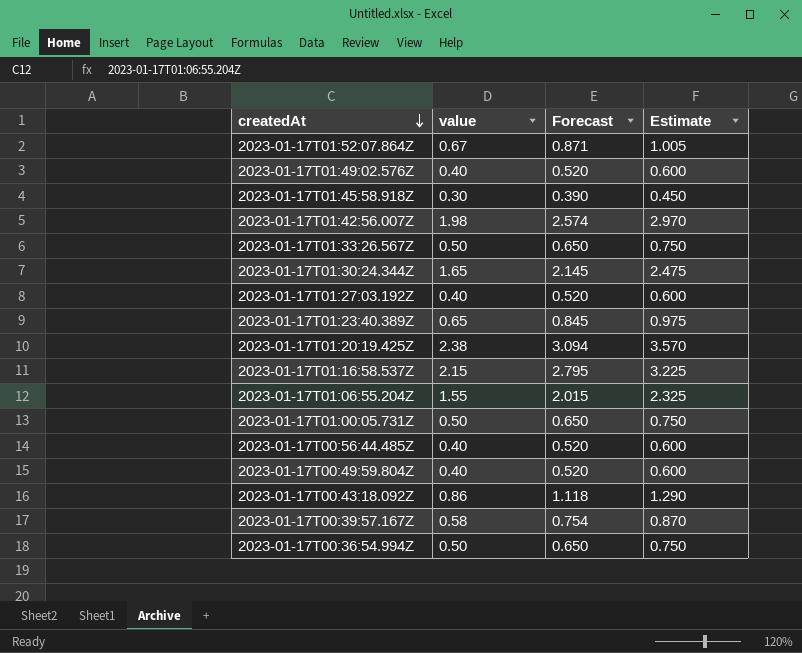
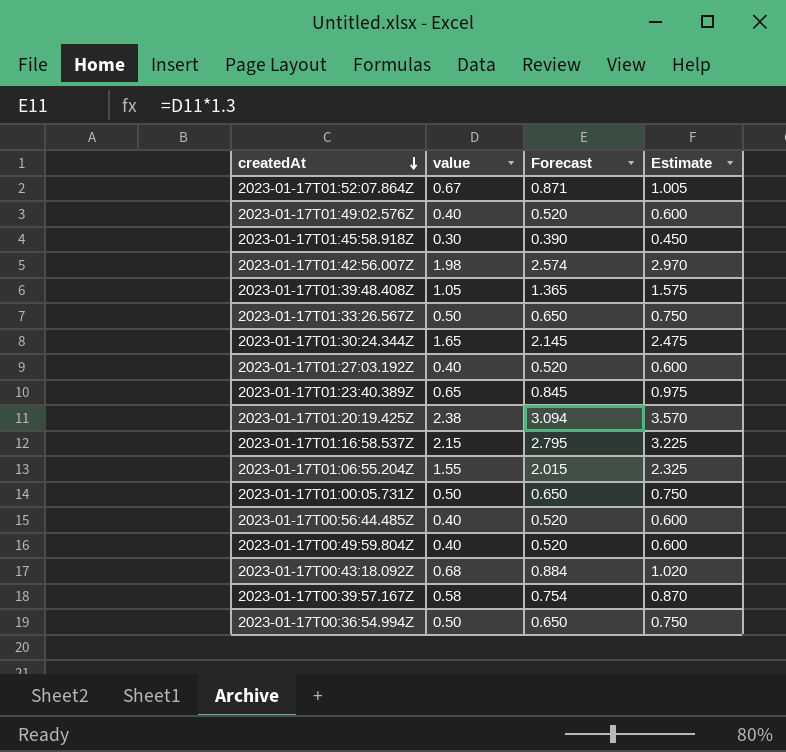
row 2023-01-17T01:39:48.408Z: none -> 1.05 | 1.365 | 1.575
2023-01-17T00:43:18.092Z | value: 0.86 -> 0.68
2023-01-17T00:43:18.092Z | Forecast: 1.118 -> 0.884
2023-01-17T00:43:18.092Z | Estimate: 1.290 -> 1.020

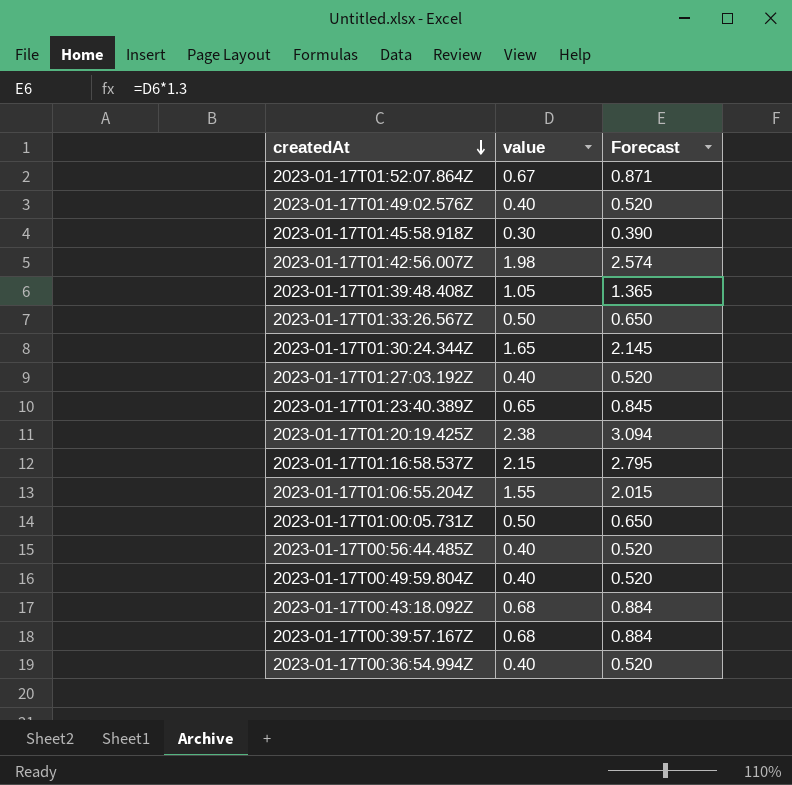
column Estimate | formula: [value] * 1.5 -> none
2023-01-17T00:39:57.167Z | value: 0.58 -> 0.68
2023-01-17T00:39:57.167Z | Forecast: 0.754 -> 0.884
2023-01-17T00:36:54.994Z | value: 0.50 -> 0.40
2023-01-17T00:36:54.994Z | Forecast: 0.650 -> 0.520

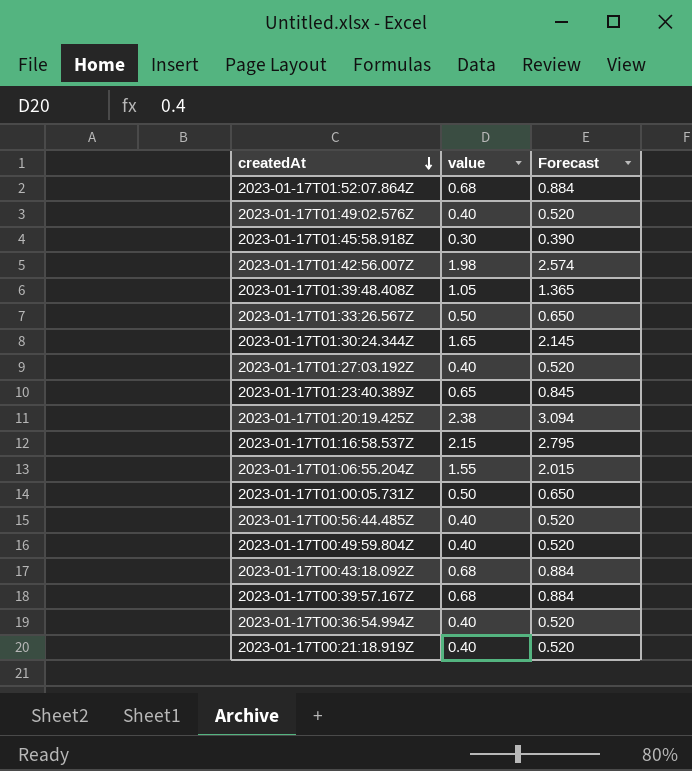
2023-01-17T01:52:07.864Z | value: 0.67 -> 0.68
2023-01-17T01:52:07.864Z | Forecast: 0.871 -> 0.884
row 2023-01-17T00:21:18.919Z: none -> 0.40 | 0.520

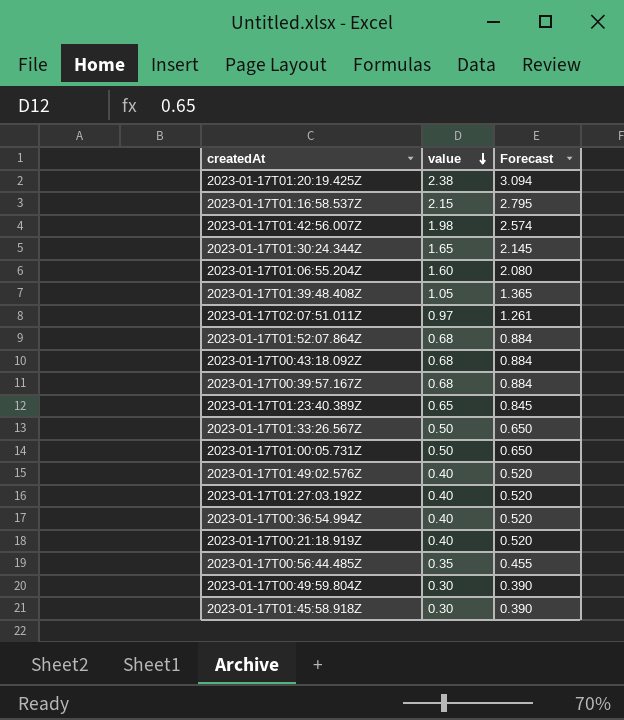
row order: createdAt descending -> value descending
2023-01-17T01:06:55.204Z | value: 1.55 -> 1.60
2023-01-17T01:06:55.204Z | Forecast: 2.015 -> 2.080
row 2023-01-17T02:07:51.011Z: none -> 0.97 | 1.261
2023-01-17T00:56:44.485Z | value: 0.40 -> 0.35
2023-01-17T00:56:44.485Z | Forecast: 0.520 -> 0.455
2023-01-17T00:49:59.804Z | value: 0.40 -> 0.30
2023-01-17T00:49:59.804Z | Forecast: 0.520 -> 0.390

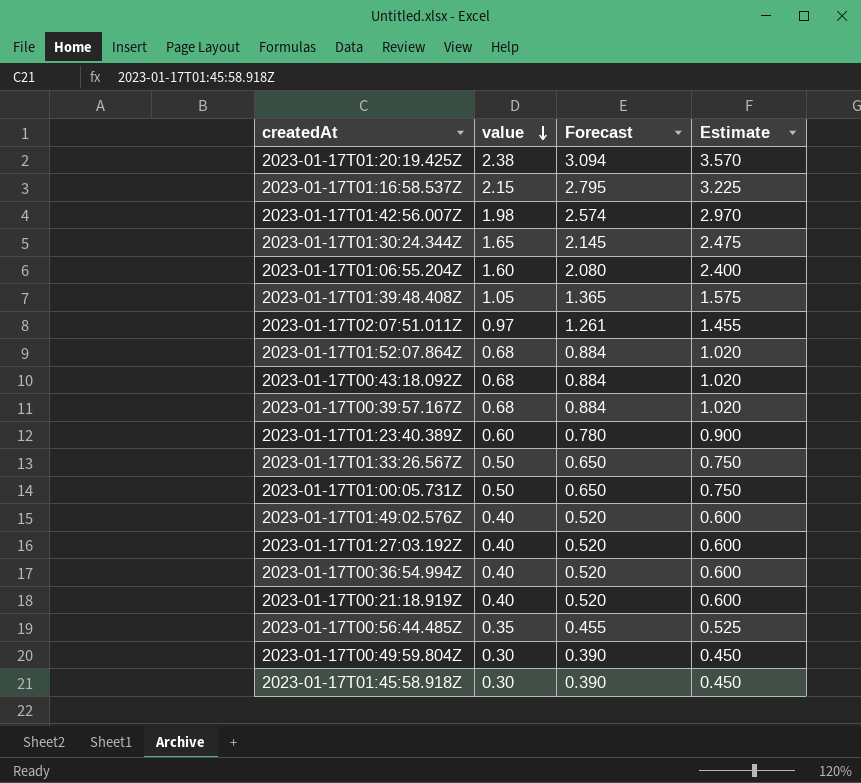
column Estimate | formula: none -> [value] * 1.5
2023-01-17T01:23:40.389Z | value: 0.65 -> 0.60
2023-01-17T01:23:40.389Z | Forecast: 0.845 -> 0.780

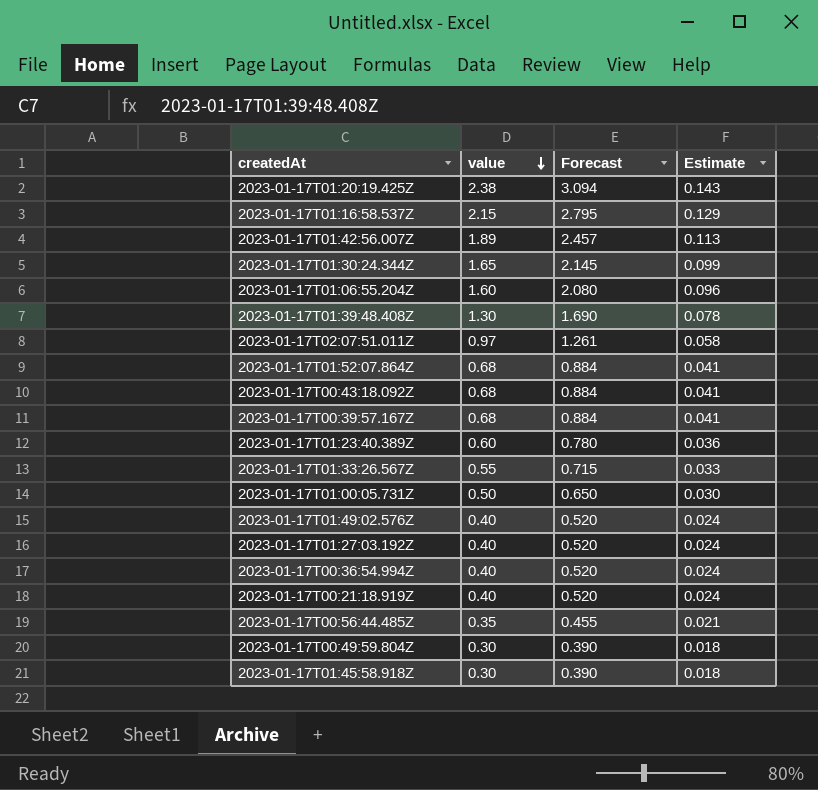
column Estimate | formula: [value] * 1.5 -> [value] * 0.06
2023-01-17T01:42:56.007Z | value: 1.98 -> 1.89
2023-01-17T01:42:56.007Z | Forecast: 2.574 -> 2.457
2023-01-17T01:39:48.408Z | value: 1.05 -> 1.30
2023-01-17T01:39:48.408Z | Forecast: 1.365 -> 1.690
2023-01-17T01:33:26.567Z | value: 0.50 -> 0.55
2023-01-17T01:33:26.567Z | Forecast: 0.650 -> 0.715

